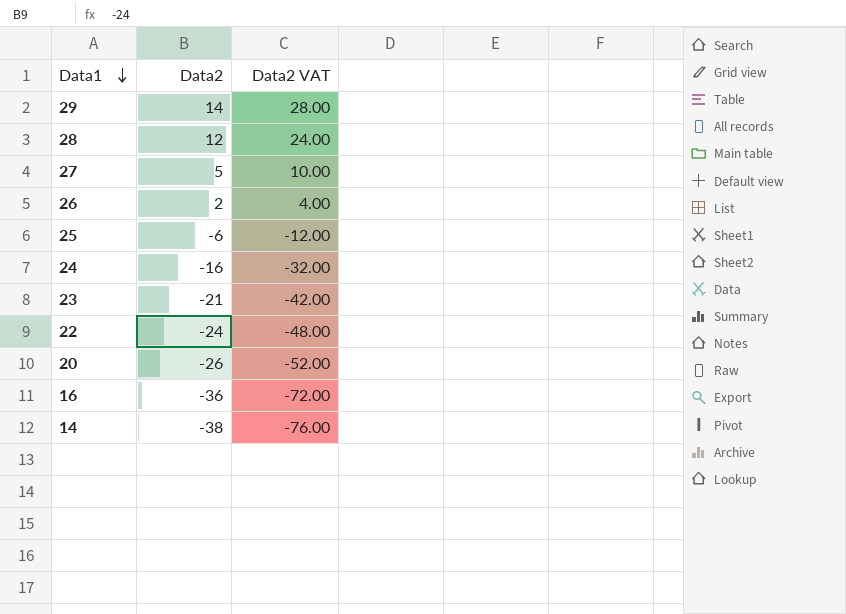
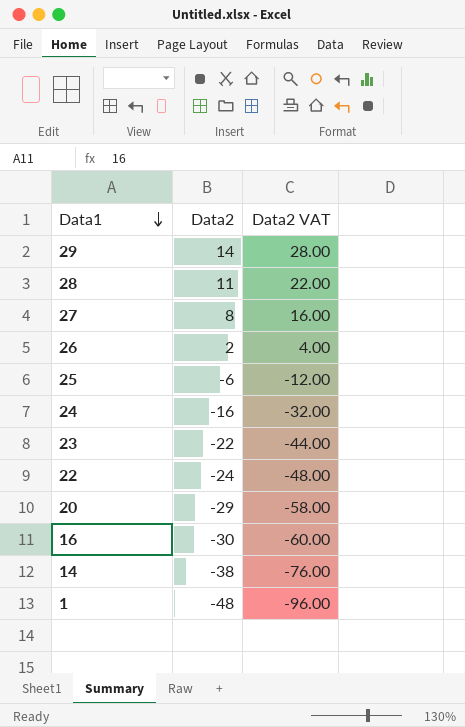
28 | Data2: 12 -> 11
28 | Data2 VAT: 24.00 -> 22.00
27 | Data2: 5 -> 8
27 | Data2 VAT: 10.00 -> 16.00
23 | Data2: -21 -> -22
23 | Data2 VAT: -42.00 -> -44.00
20 | Data2: -26 -> -29
20 | Data2 VAT: -52.00 -> -58.00
16 | Data2: -36 -> -30
16 | Data2 VAT: -72.00 -> -60.00
row 1: none -> -48 | -96.00

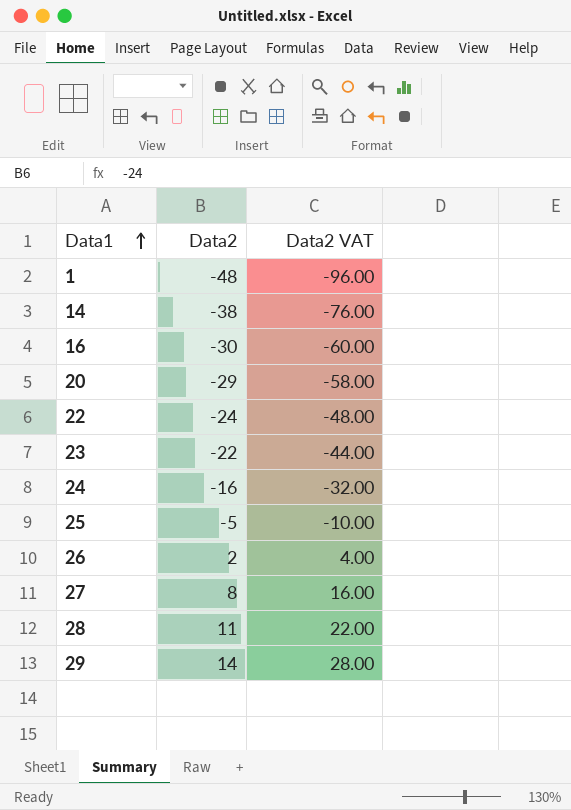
row order: Data1 descending -> Data1 ascending
25 | Data2: -6 -> -5
25 | Data2 VAT: -12.00 -> -10.00

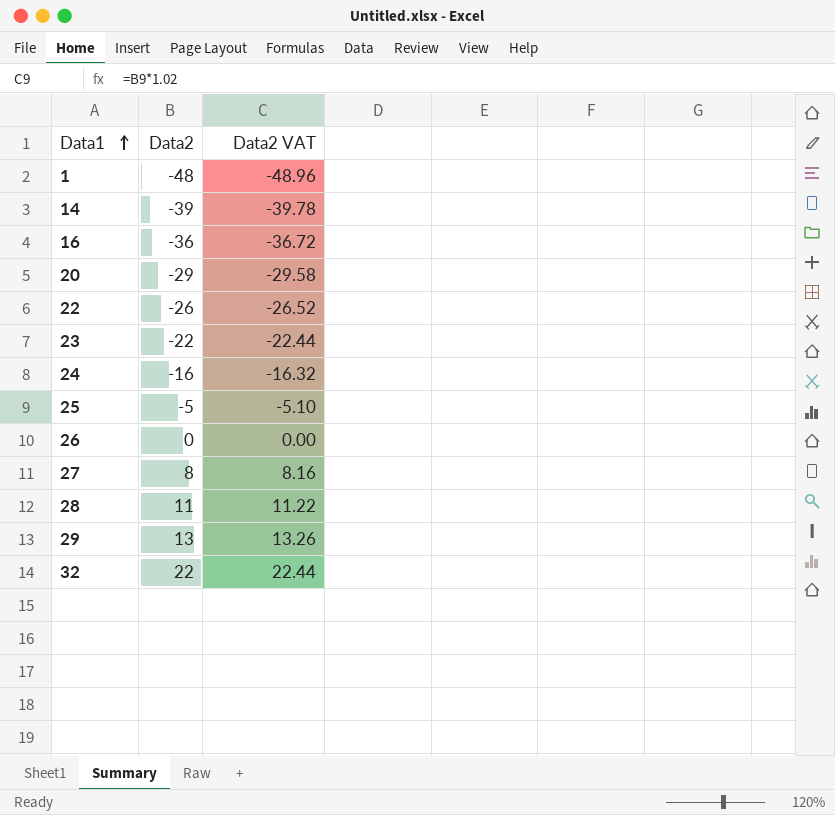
column Data2 VAT | formula: [Data2] * 2 -> [Data2] * 1.02
14 | Data2: -38 -> -39
16 | Data2: -30 -> -36
22 | Data2: -24 -> -26
26 | Data2: 2 -> 0
29 | Data2: 14 -> 13
row 32: none -> 22 | 22.44

